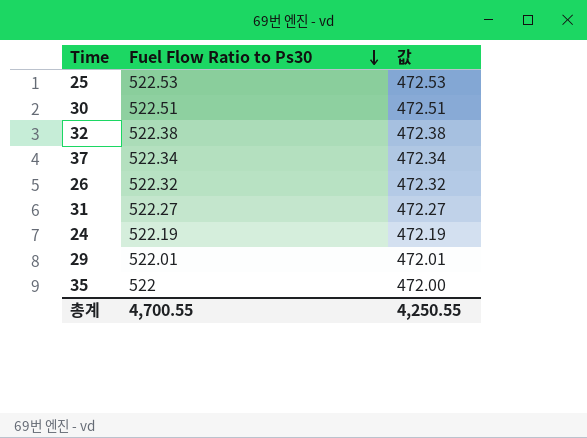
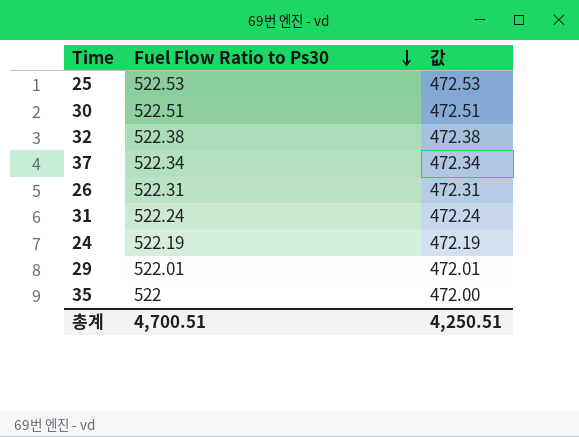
26 | Fuel Flow Ratio to Ps30: 522.32 -> 522.31
26 | 값: 472.32 -> 472.31
31 | Fuel Flow Ratio to Ps30: 522.27 -> 522.24
31 | 값: 472.27 -> 472.24
총계 | Fuel Flow Ratio to Ps30: 4,700.55 -> 4,700.51
총계 | 값: 4,250.55 -> 4,250.51

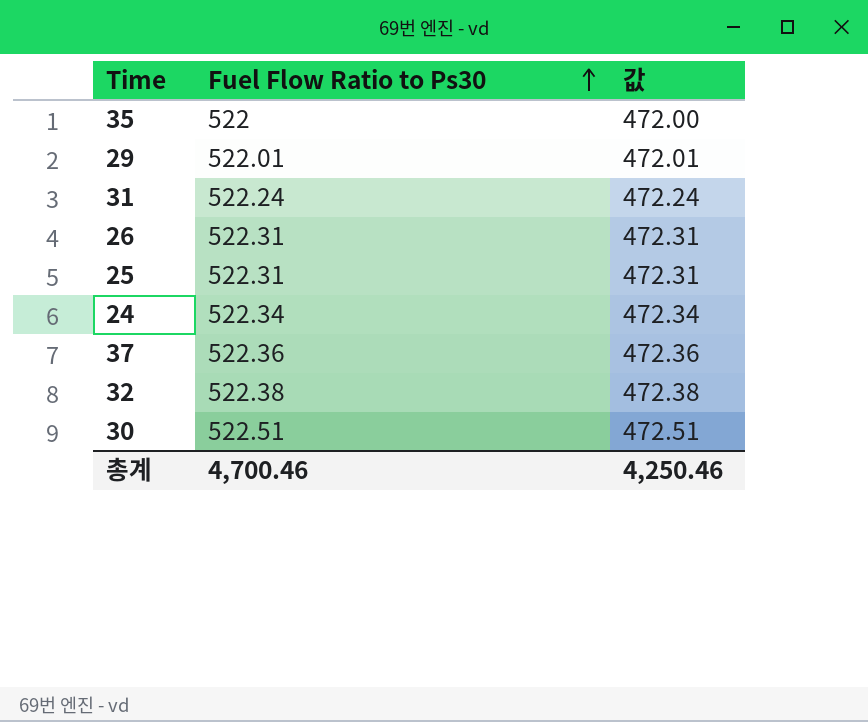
row order: Fuel Flow Ratio to Ps30 descending -> Fuel Flow Ratio to Ps30 ascending
25 | Fuel Flow Ratio to Ps30: 522.53 -> 522.31
25 | 값: 472.53 -> 472.31
24 | Fuel Flow Ratio to Ps30: 522.19 -> 522.34
24 | 값: 472.19 -> 472.34
37 | Fuel Flow Ratio to Ps30: 522.34 -> 522.36
37 | 값: 472.34 -> 472.36
총계 | Fuel Flow Ratio to Ps30: 4,700.51 -> 4,700.46
총계 | 값: 4,250.51 -> 4,250.46

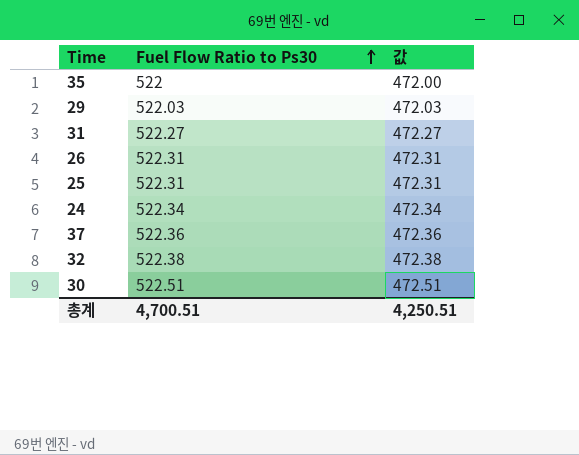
29 | Fuel Flow Ratio to Ps30: 522.01 -> 522.03
29 | 값: 472.01 -> 472.03
31 | Fuel Flow Ratio to Ps30: 522.24 -> 522.27
31 | 값: 472.24 -> 472.27
총계 | Fuel Flow Ratio to Ps30: 4,700.46 -> 4,700.51
총계 | 값: 4,250.46 -> 4,250.51

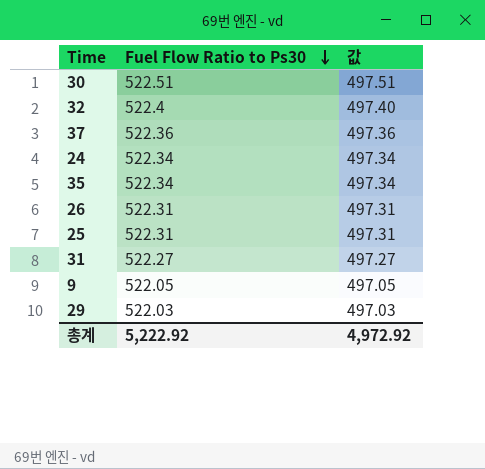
row order: Fuel Flow Ratio to Ps30 ascending -> Fuel Flow Ratio to Ps30 descending
column 값 | formula: [Fuel Flow Ratio to Ps30] - 50 -> [Fuel Flow Ratio to Ps30] - 25
32 | Fuel Flow Ratio to Ps30: 522.38 -> 522.4
35 | Fuel Flow Ratio to Ps30: 522 -> 522.34
row 9: none -> 522.05 | 497.05
총계 | Fuel Flow Ratio to Ps30: 4,700.51 -> 5,222.92
총계 | 값: 4,250.51 -> 4,972.92

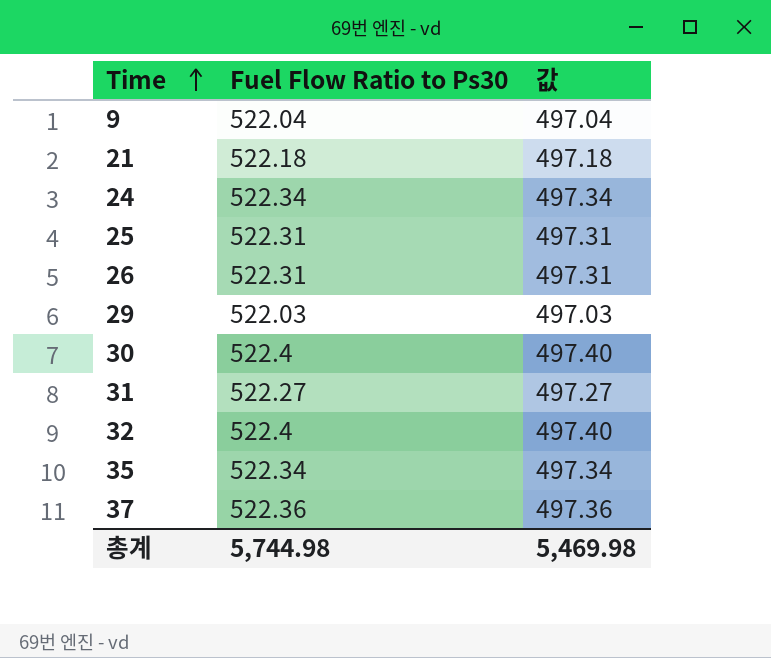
row order: Fuel Flow Ratio to Ps30 descending -> Time ascending
9 | Fuel Flow Ratio to Ps30: 522.05 -> 522.04
9 | 값: 497.05 -> 497.04
row 21: none -> 522.18 | 497.18
30 | Fuel Flow Ratio to Ps30: 522.51 -> 522.4
30 | 값: 497.51 -> 497.40
총계 | Fuel Flow Ratio to Ps30: 5,222.92 -> 5,744.98
총계 | 값: 4,972.92 -> 5,469.98

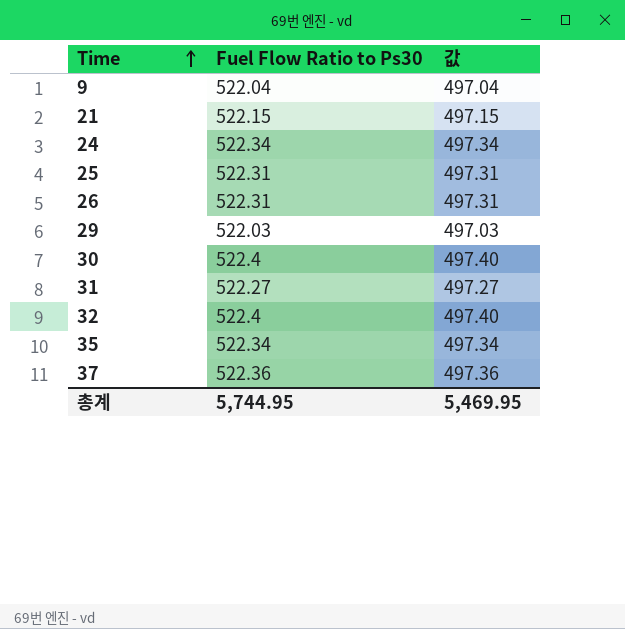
21 | Fuel Flow Ratio to Ps30: 522.18 -> 522.15
21 | 값: 497.18 -> 497.15
총계 | Fuel Flow Ratio to Ps30: 5,744.98 -> 5,744.95
총계 | 값: 5,469.98 -> 5,469.95

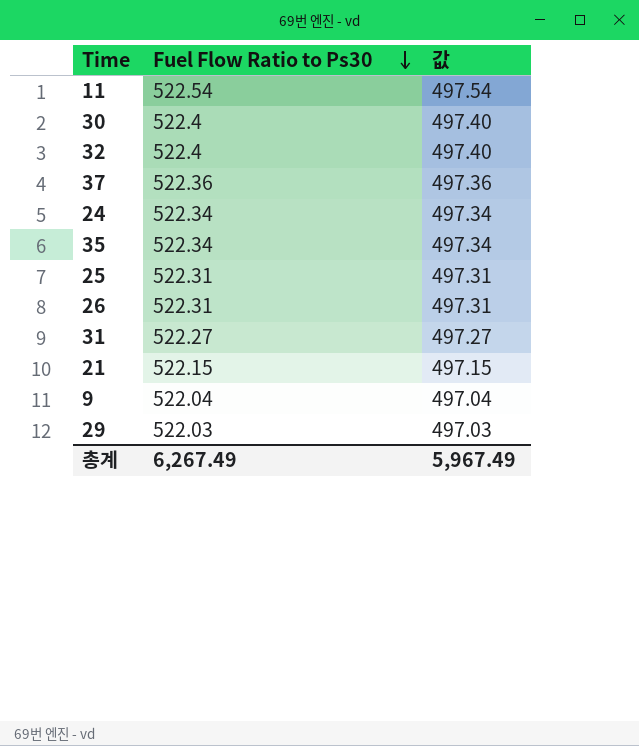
row order: Time ascending -> Fuel Flow Ratio to Ps30 descending
row 11: none -> 522.54 | 497.54
총계 | Fuel Flow Ratio to Ps30: 5,744.95 -> 6,267.49
총계 | 값: 5,469.95 -> 5,967.49

